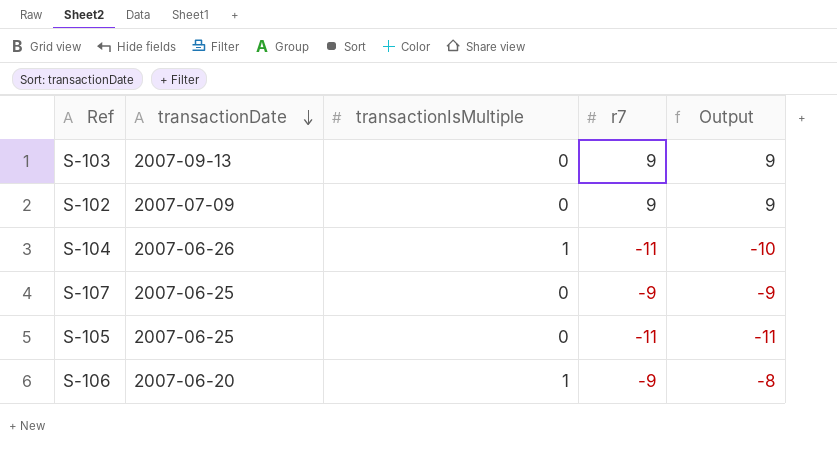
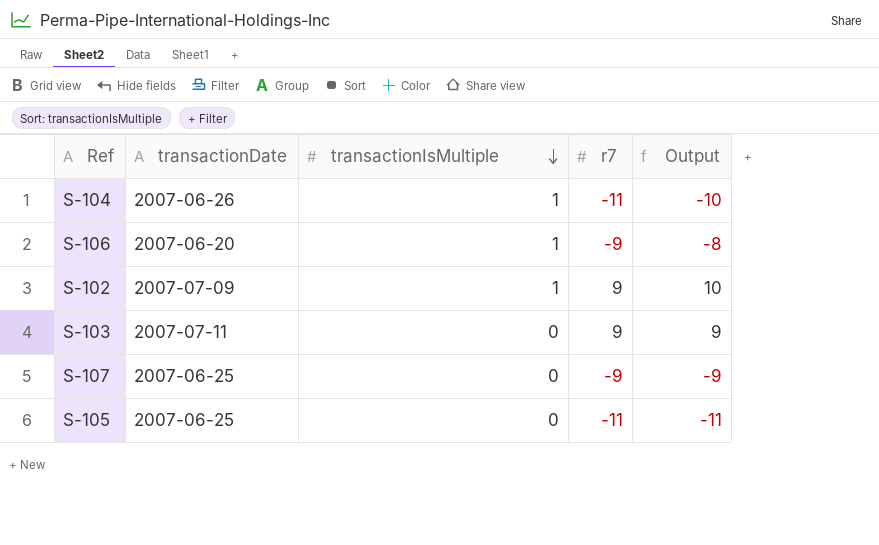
row order: transactionDate descending -> transactionIsMultiple descending
S-102 | transactionIsMultiple: 0 -> 1
S-102 | Output: 9 -> 10
S-103 | transactionDate: 2007-09-13 -> 2007-07-11

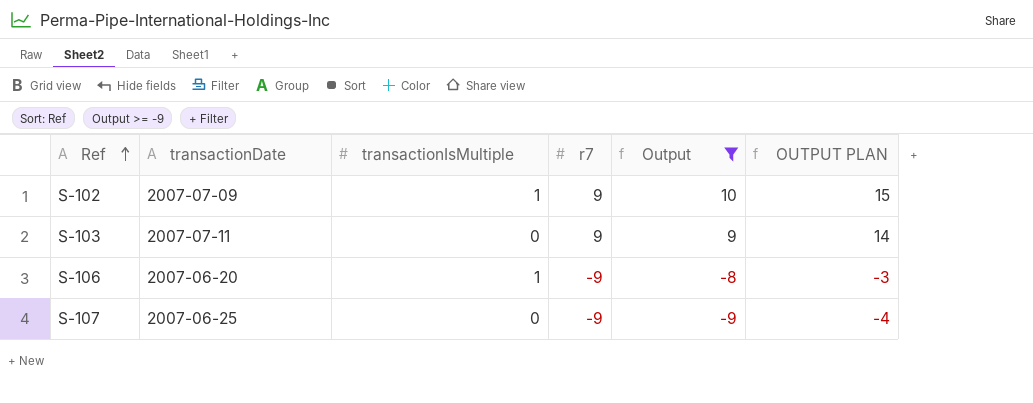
filter: none -> Output >= -9
row order: transactionIsMultiple descending -> Ref ascending
column OUTPUT PLAN | formula: none -> [Output] + 5

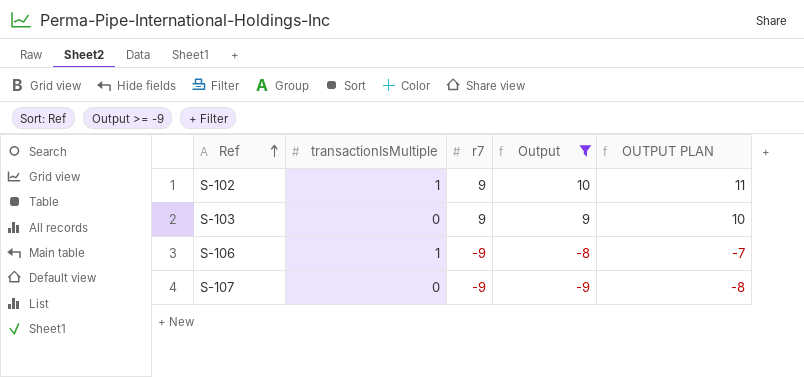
column transactionDate | position: 2 -> none
column OUTPUT PLAN | formula: [Output] + 5 -> [Output] + 1

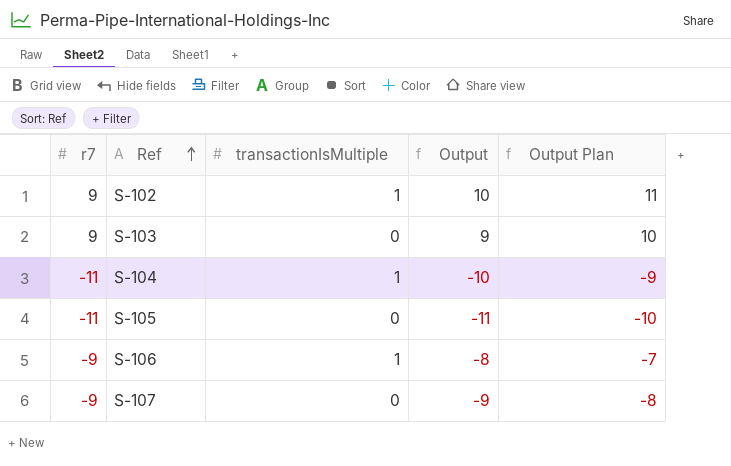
filter: Output >= -9 -> none
column r7 | position: 3 -> 1
column name: OUTPUT PLAN -> Output Plan

